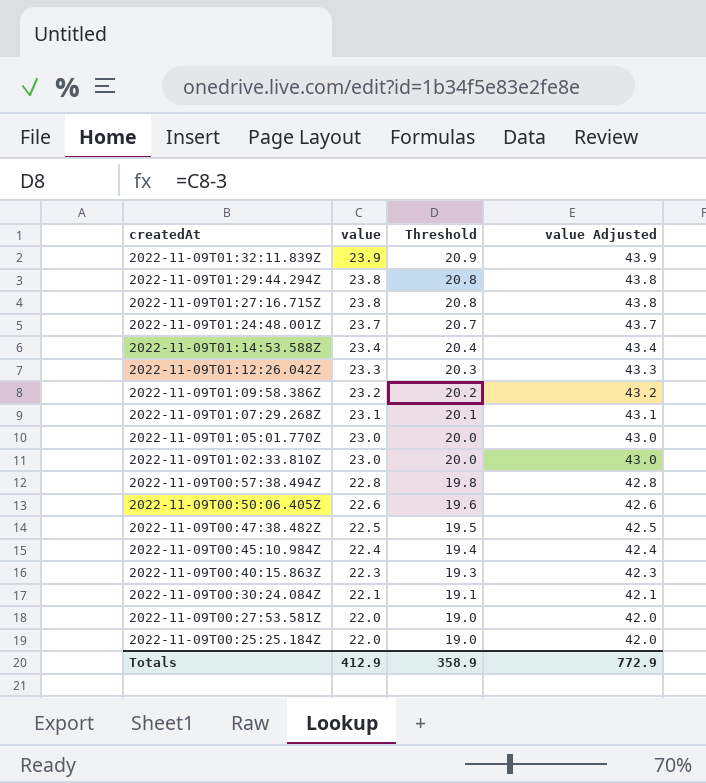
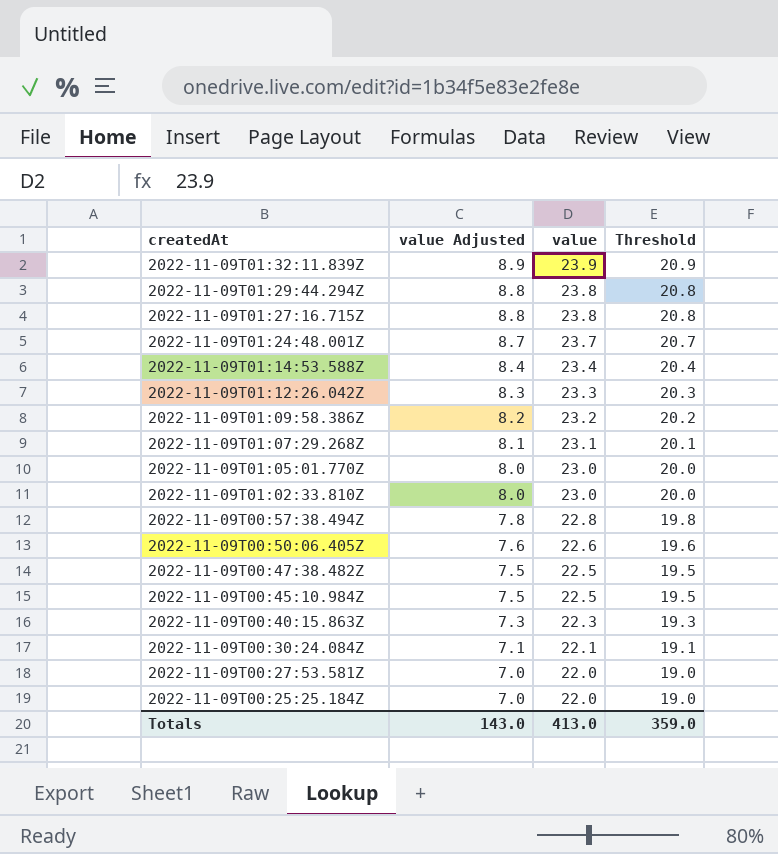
column value Adjusted | formula: [value] + 20 -> [value] - 15
column value Adjusted | position: 4 -> 2
2022-11-09T00:45:10.984Z | value: 22.4 -> 22.5
2022-11-09T00:45:10.984Z | Threshold: 19.4 -> 19.5
Totals | value Adjusted: 772.9 -> 143.0
Totals | value: 412.9 -> 413.0
Totals | Threshold: 358.9 -> 359.0

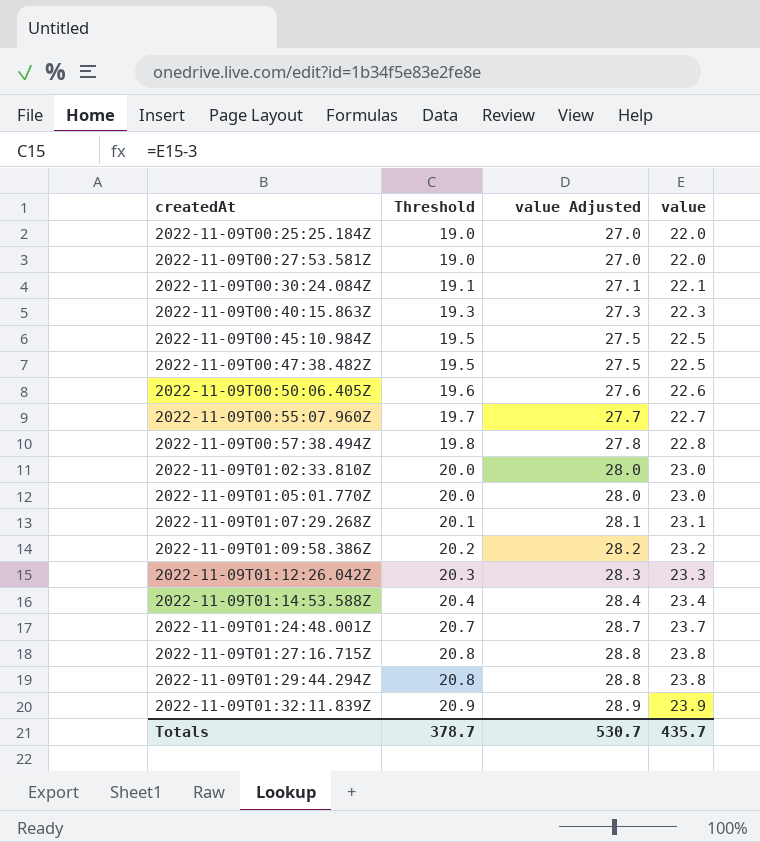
row order: createdAt descending -> createdAt ascending
column Threshold | position: 4 -> 2
column value Adjusted | formula: [value] - 15 -> [value] + 5
row 2022-11-09T00:55:07.960Z: none -> 19.7 | 27.7 | 22.7
Totals | Threshold: 359.0 -> 378.7
Totals | value Adjusted: 143.0 -> 530.7
Totals | value: 413.0 -> 435.7

